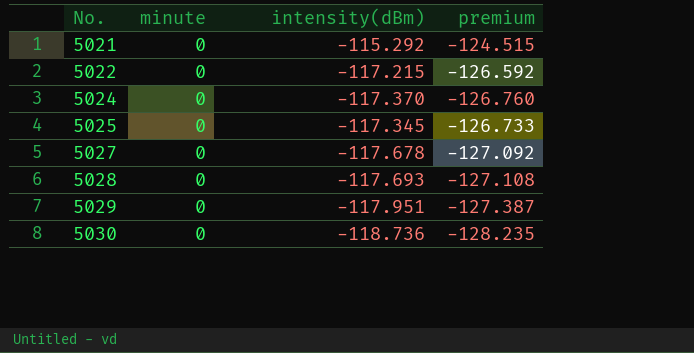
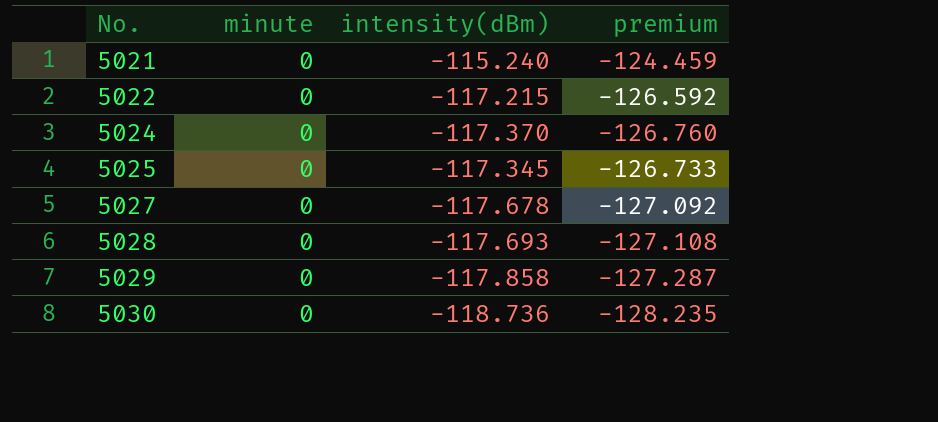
5021 | intensity(dBm): -115.292 -> -115.240
5021 | premium: -124.515 -> -124.459
5029 | intensity(dBm): -117.951 -> -117.858
5029 | premium: -127.387 -> -127.287

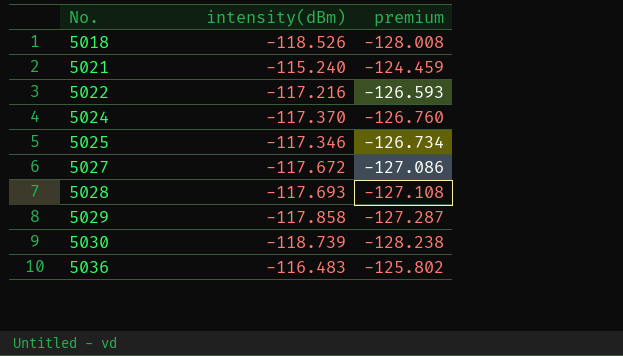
column minute | position: 2 -> none
row 5018: none -> -118.526 | -128.008
5022 | intensity(dBm): -117.215 -> -117.216
5022 | premium: -126.592 -> -126.593
5025 | intensity(dBm): -117.345 -> -117.346
5025 | premium: -126.733 -> -126.734
5027 | intensity(dBm): -117.678 -> -117.672
5027 | premium: -127.092 -> -127.086
5030 | intensity(dBm): -118.736 -> -118.739
5030 | premium: -128.235 -> -128.238
row 5036: none -> -116.483 | -125.802

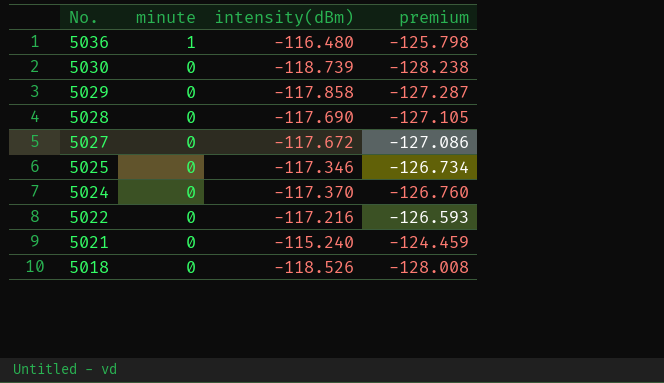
row order: No. ascending -> No. descending
column minute | position: none -> 2
5036 | intensity(dBm): -116.483 -> -116.480
5036 | premium: -125.802 -> -125.798
5028 | intensity(dBm): -117.693 -> -117.690
5028 | premium: -127.108 -> -127.105

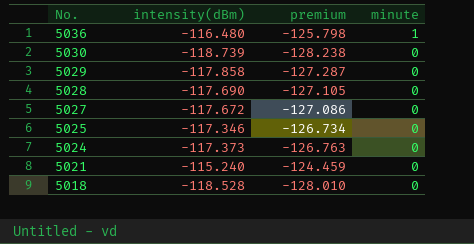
column minute | position: 2 -> 4
row 5022: 0 | -117.216 | -126.593 -> none
5024 | intensity(dBm): -117.370 -> -117.373
5024 | premium: -126.760 -> -126.763
5018 | intensity(dBm): -118.526 -> -118.528
5018 | premium: -128.008 -> -128.010

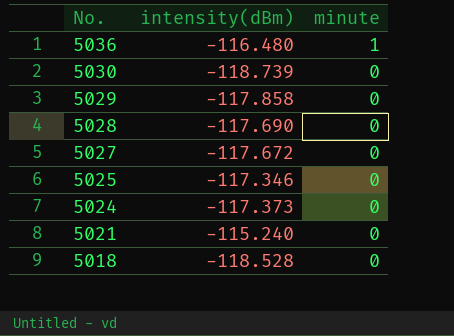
column premium | formula: [intensity(dBm)] * 1.08 -> none

